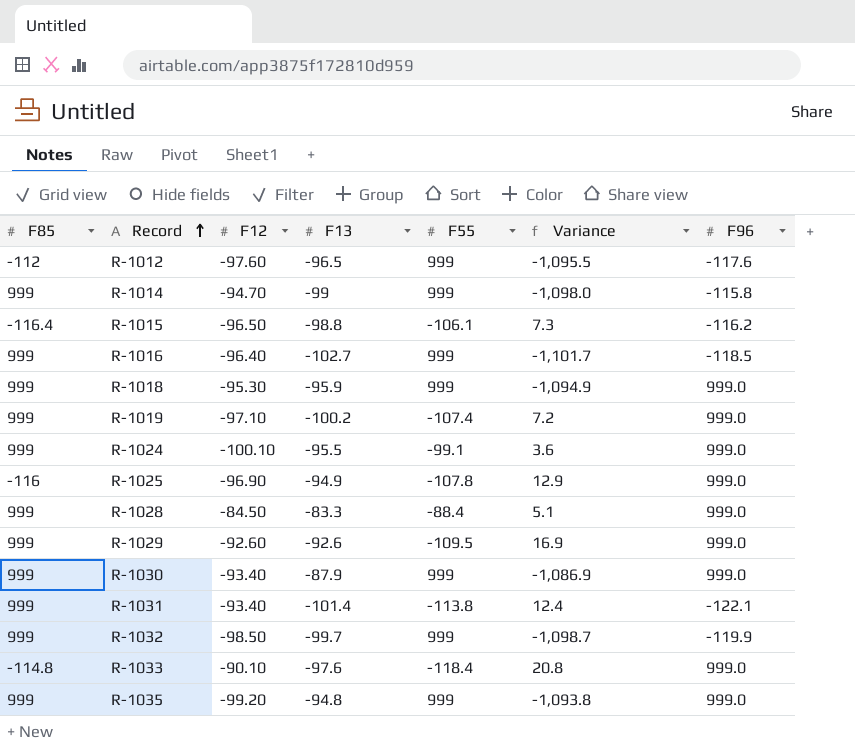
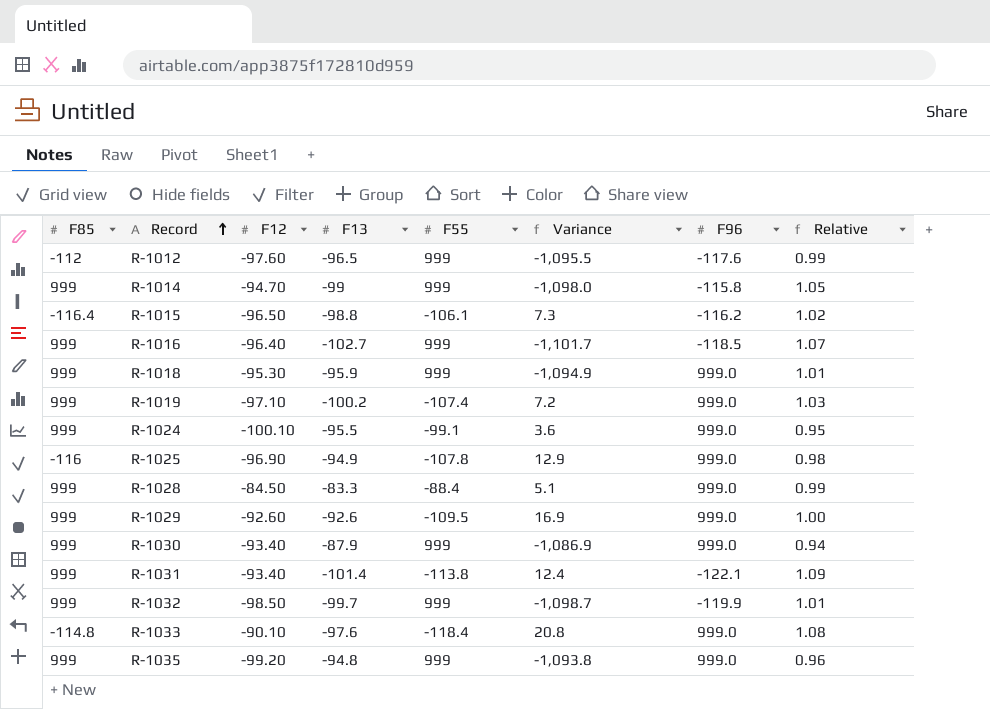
column Relative | formula: none -> [F13] / [F12]

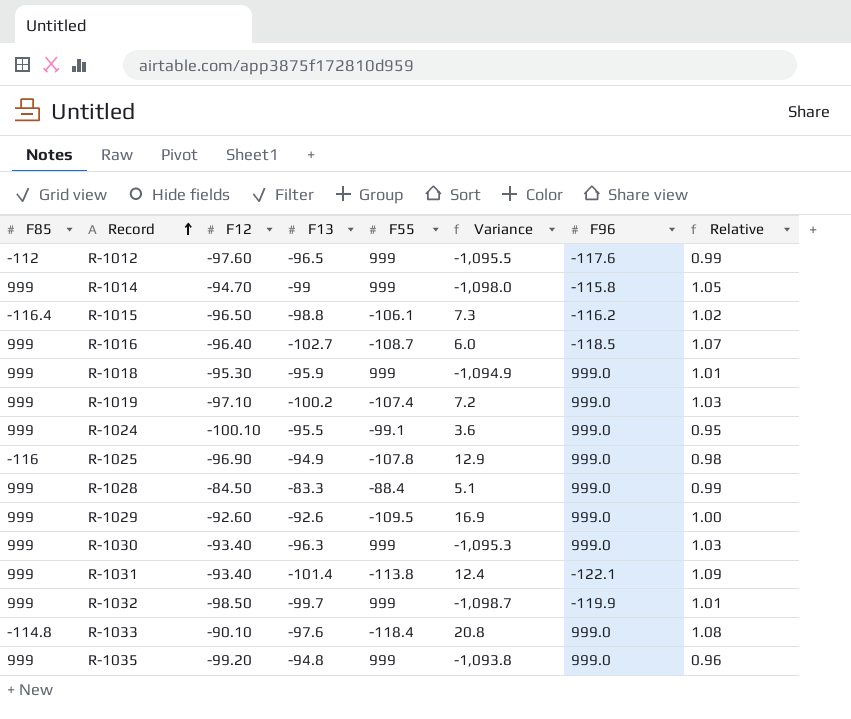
R-1016 | F55: 999 -> -108.7
R-1016 | Variance: -1,101.7 -> 6.0
R-1030 | F13: -87.9 -> -96.3
R-1030 | Variance: -1,086.9 -> -1,095.3
R-1030 | Relative: 0.94 -> 1.03

